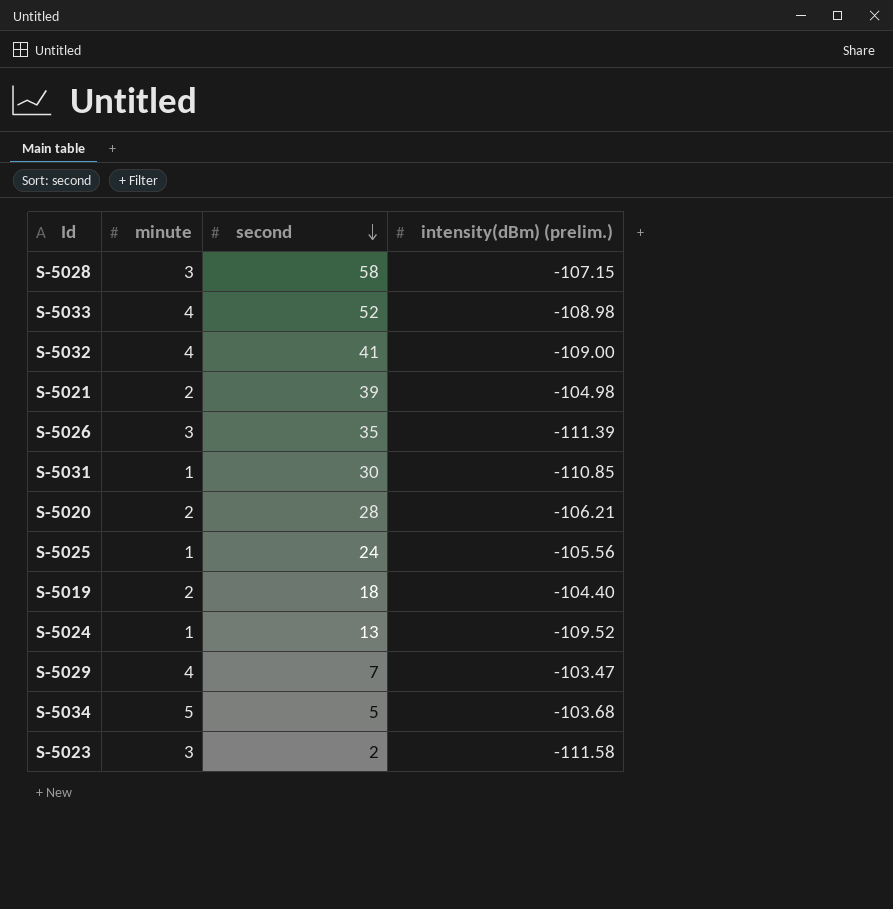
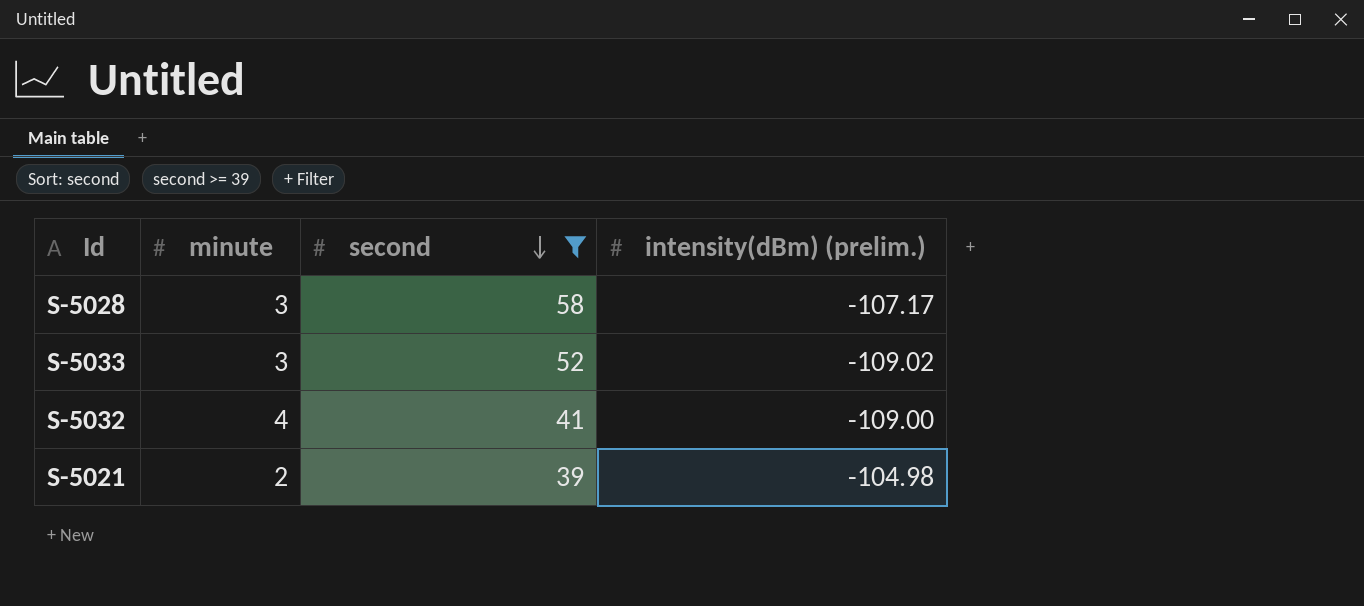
filter: none -> second >= 39
S-5028 | intensity(dBm) (prelim.): -107.15 -> -107.17
S-5033 | minute: 4 -> 3
S-5033 | intensity(dBm) (prelim.): -108.98 -> -109.02

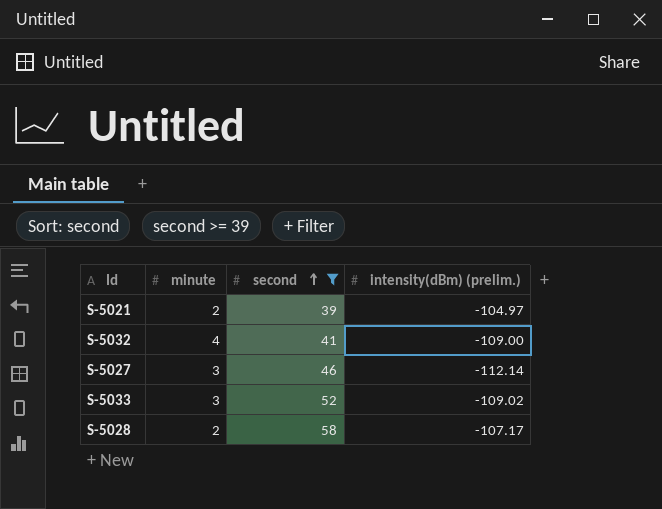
row order: second descending -> second ascending
S-5021 | intensity(dBm) (prelim.): -104.98 -> -104.97
row S-5027: none -> 3 | 46 | -112.14
S-5028 | minute: 3 -> 2

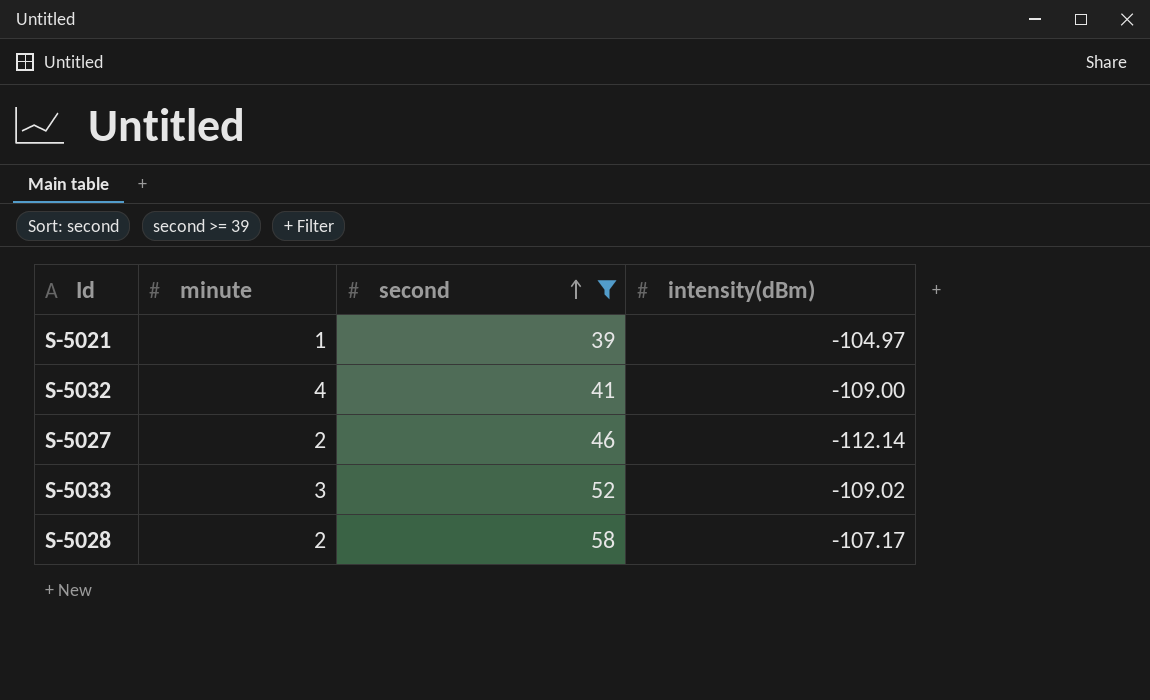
column name: intensity(dBm) (prelim.) -> intensity(dBm)
S-5021 | minute: 2 -> 1
S-5027 | minute: 3 -> 2

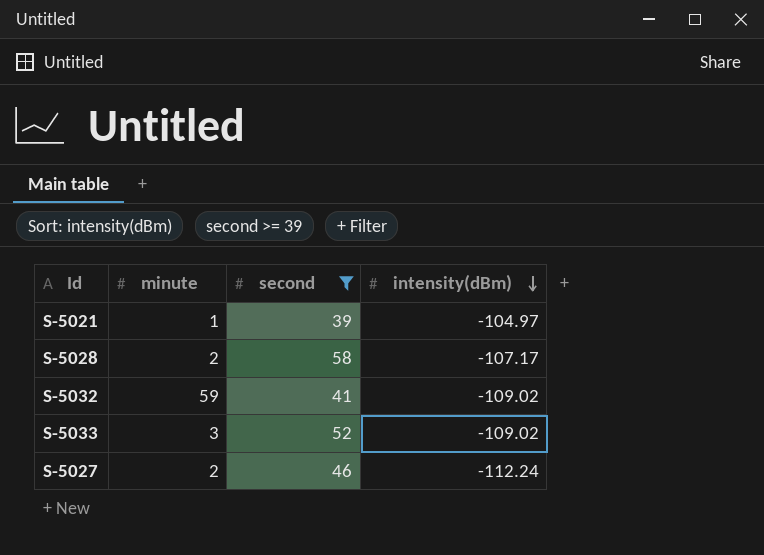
row order: second ascending -> intensity(dBm) descending
S-5032 | minute: 4 -> 59
S-5032 | intensity(dBm): -109.00 -> -109.02
S-5027 | intensity(dBm): -112.14 -> -112.24

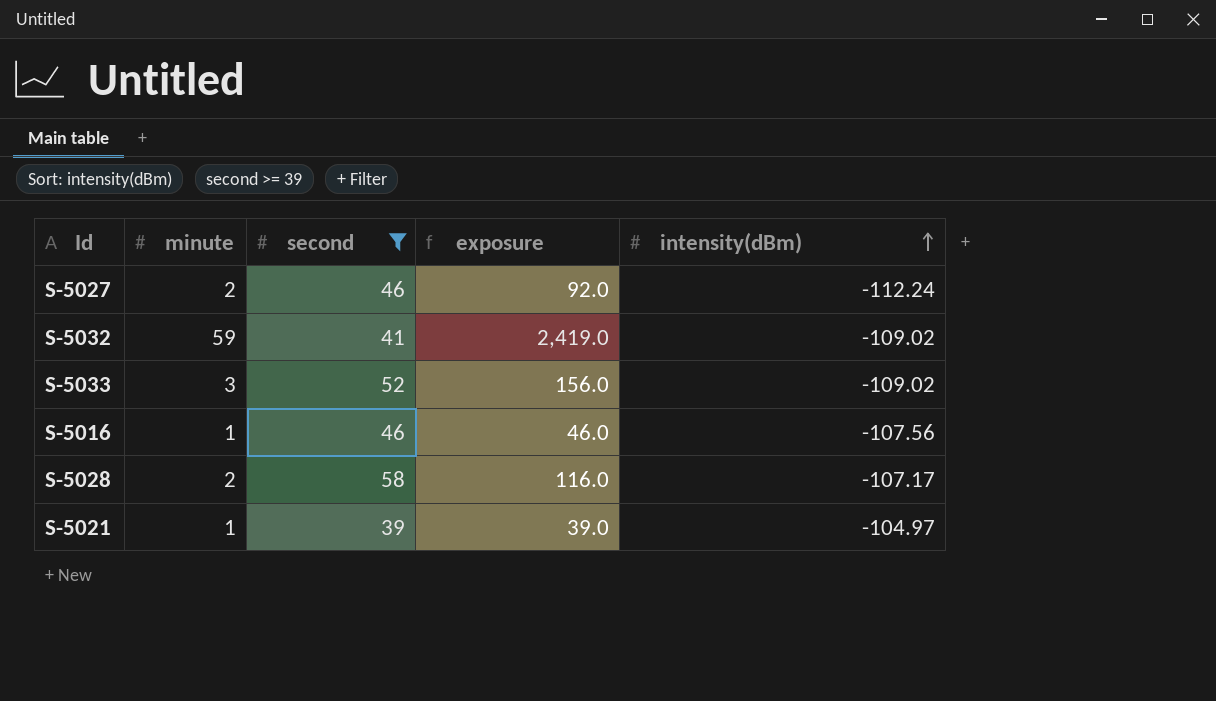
row order: intensity(dBm) descending -> intensity(dBm) ascending
column exposure | formula: none -> [minute] * [second]
row S-5016: none -> 1 | 46 | 46.0 | -107.56

